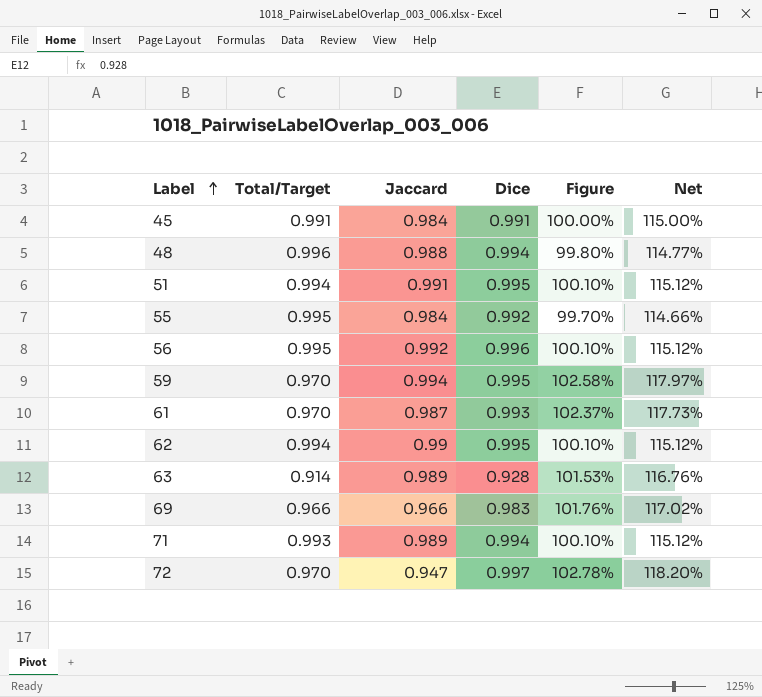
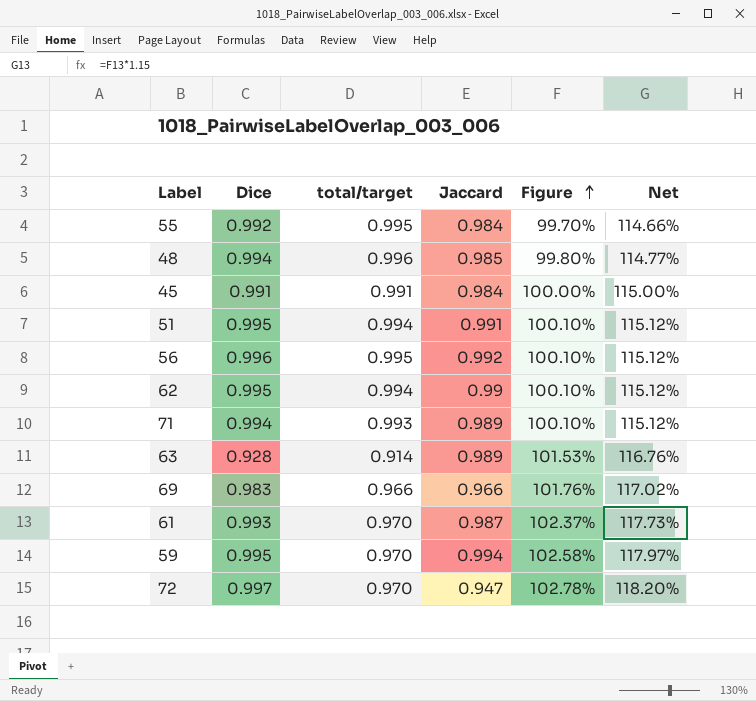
row order: Label ascending -> Figure ascending
column Dice | position: 4 -> 2
column name: Total/Target -> total/target
48 | Jaccard: 0.988 -> 0.985

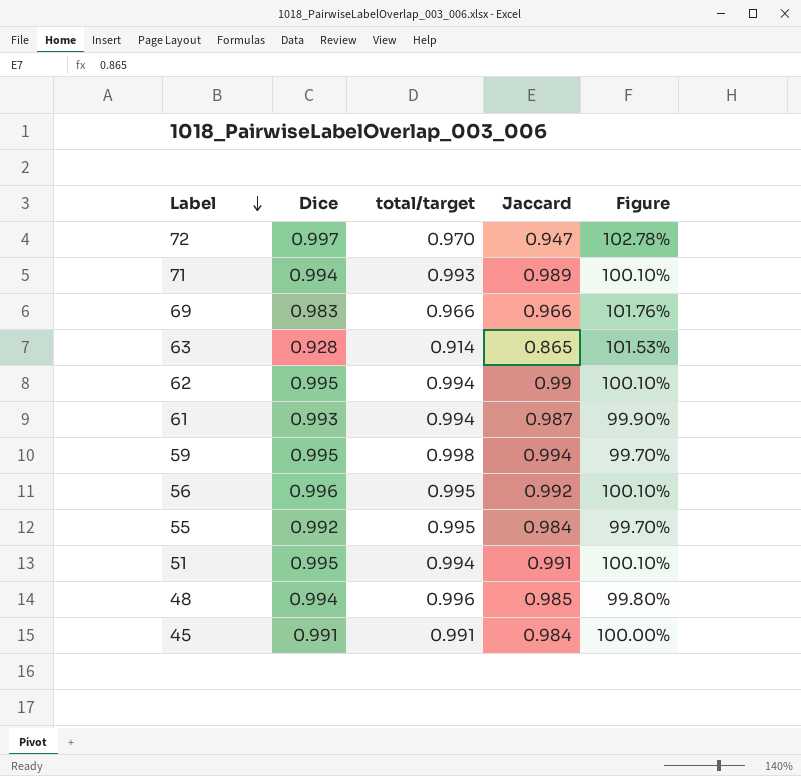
row order: Figure ascending -> Label descending
column Net | formula: [Figure] * 1.15 -> none
63 | Jaccard: 0.989 -> 0.865
61 | total/target: 0.970 -> 0.994
61 | Figure: 102.37% -> 99.90%
59 | total/target: 0.970 -> 0.998
59 | Figure: 102.58% -> 99.70%

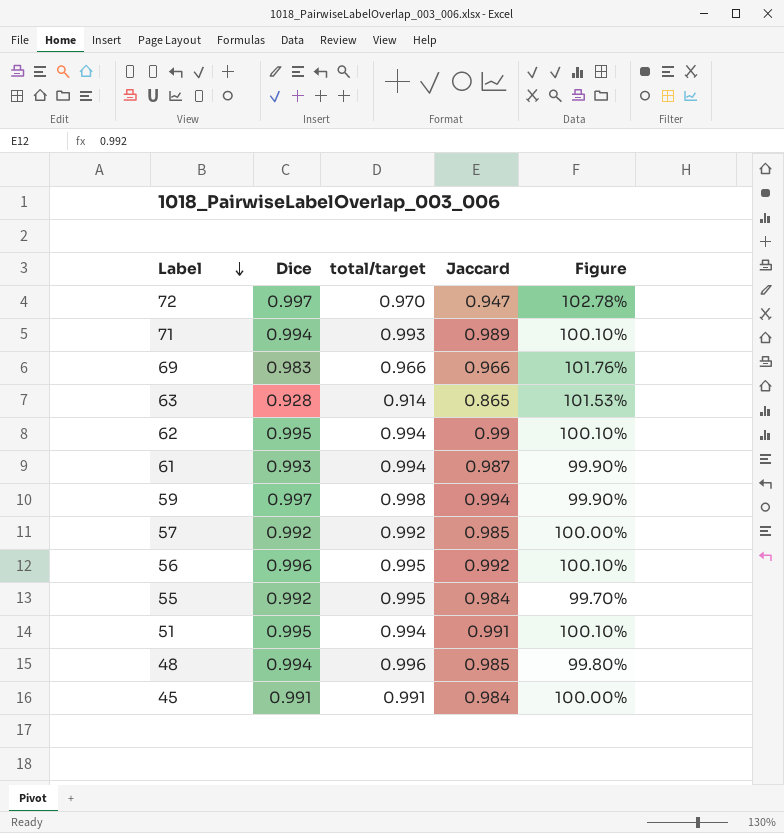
59 | Dice: 0.995 -> 0.997
59 | Figure: 99.70% -> 99.90%
row 57: none -> 0.992 | 0.992 | 0.985 | 100.00%

